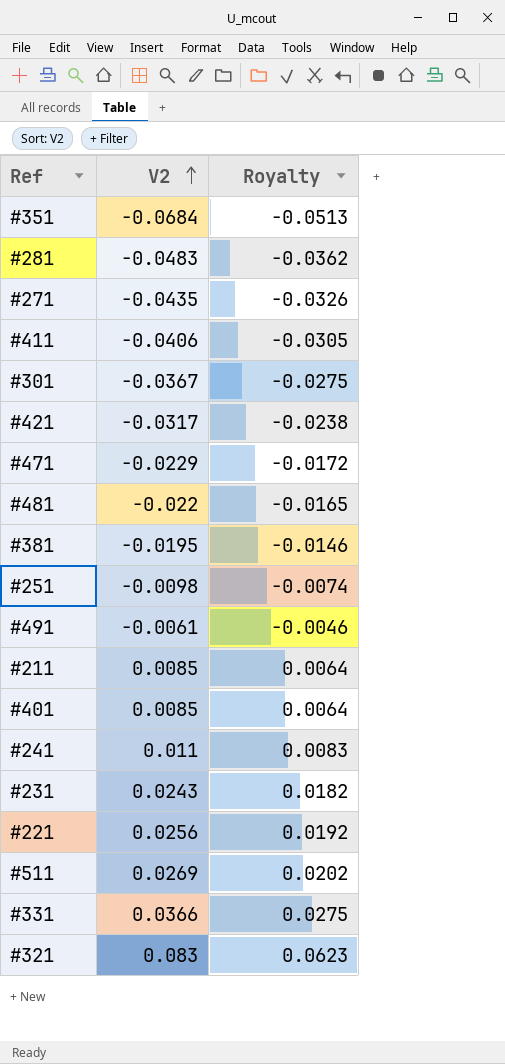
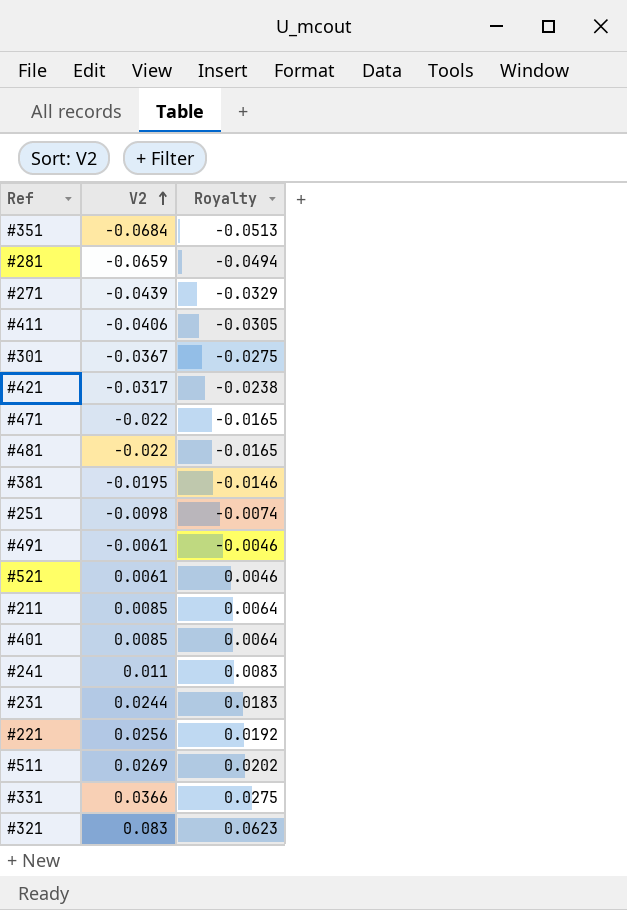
#281 | V2: -0.0483 -> -0.0659
#281 | Royalty: -0.0362 -> -0.0494
#271 | V2: -0.0435 -> -0.0439
#271 | Royalty: -0.0326 -> -0.0329
#471 | V2: -0.0229 -> -0.022
#471 | Royalty: -0.0172 -> -0.0165
row #521: none -> 0.0061 | 0.0046
#231 | V2: 0.0243 -> 0.0244
#231 | Royalty: 0.0182 -> 0.0183

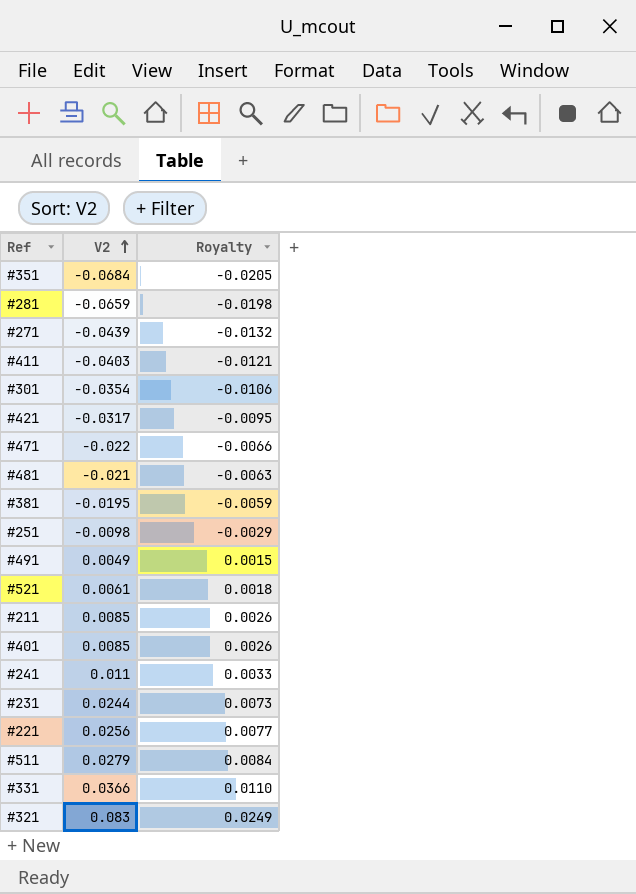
column Royalty | formula: [V2] * 0.75 -> [V2] * 0.3
#411 | V2: -0.0406 -> -0.0403
#301 | V2: -0.0367 -> -0.0354
#481 | V2: -0.022 -> -0.021
#491 | V2: -0.0061 -> 0.0049
#511 | V2: 0.0269 -> 0.0279

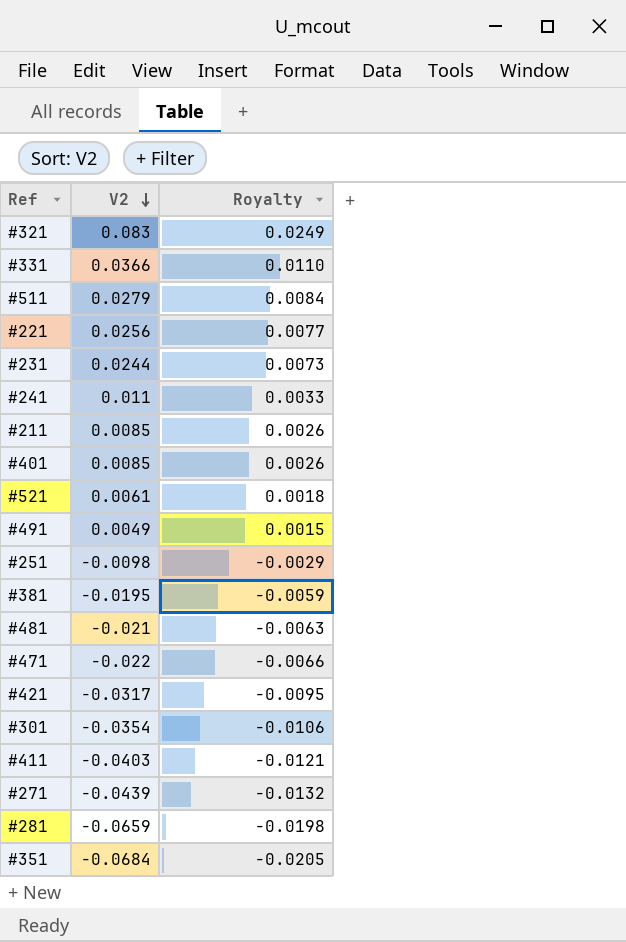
row order: V2 ascending -> V2 descending

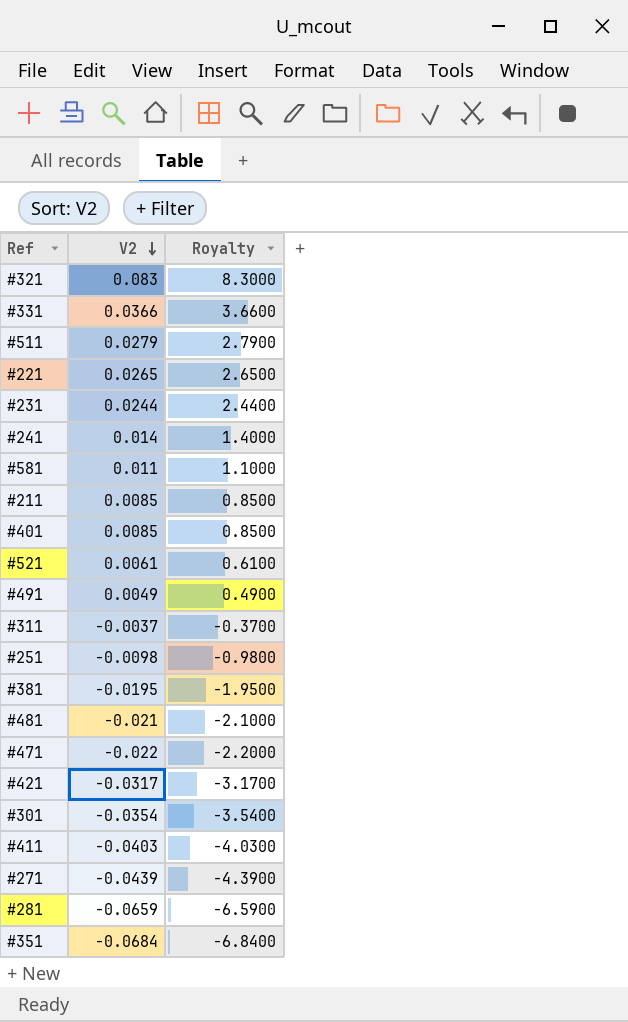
column Royalty | formula: [V2] * 0.3 -> [V2] * 100
#221 | V2: 0.0256 -> 0.0265
#241 | V2: 0.011 -> 0.014
row #581: none -> 0.011 | 1.1000
row #311: none -> -0.0037 | -0.3700

